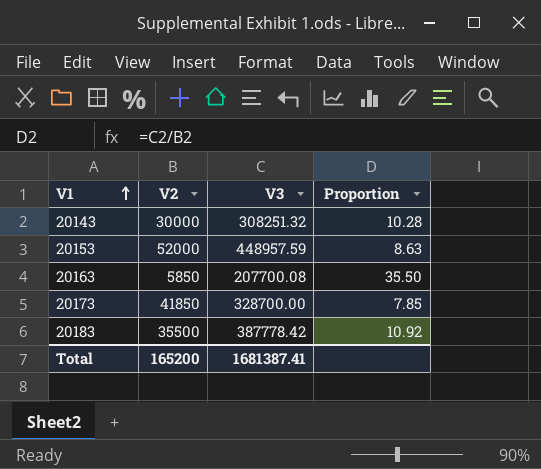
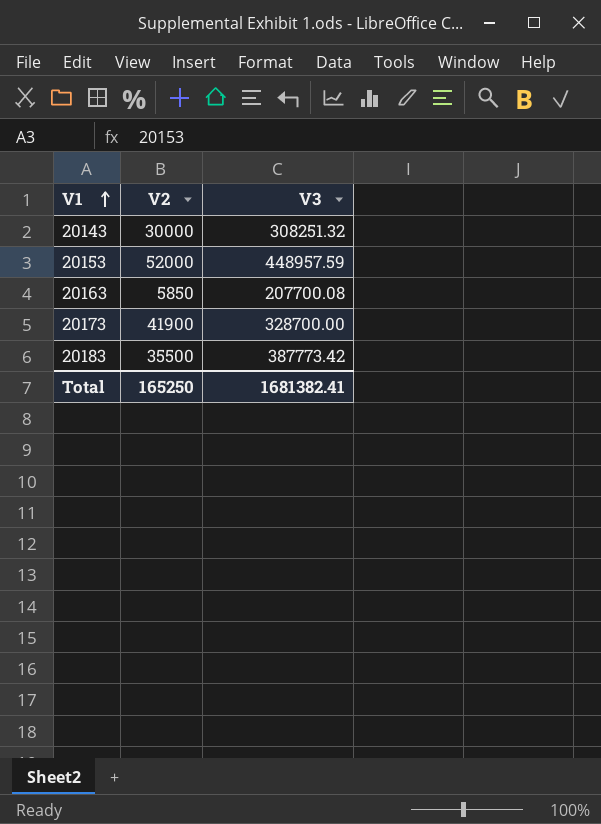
column Proportion | formula: [V3] / [V2] -> none
20173 | V2: 41850 -> 41900
20183 | V3: 387778.42 -> 387773.42
Total | V2: 165200 -> 165250
Total | V3: 1681387.41 -> 1681382.41

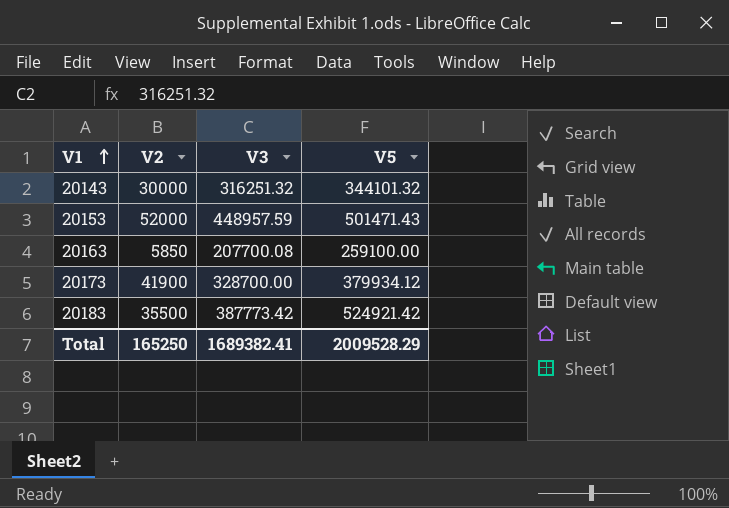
column V5 | position: none -> 4
20143 | V3: 308251.32 -> 316251.32
Total | V3: 1681382.41 -> 1689382.41

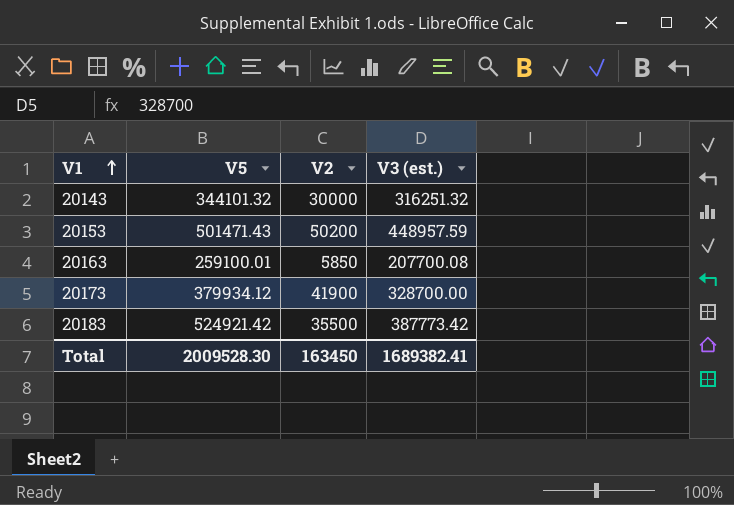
column V5 | position: 4 -> 2
column name: V3 -> V3 (est.)
20153 | V2: 52000 -> 50200
20163 | V5: 259100.00 -> 259100.01
Total | V5: 2009528.29 -> 2009528.30
Total | V2: 165250 -> 163450

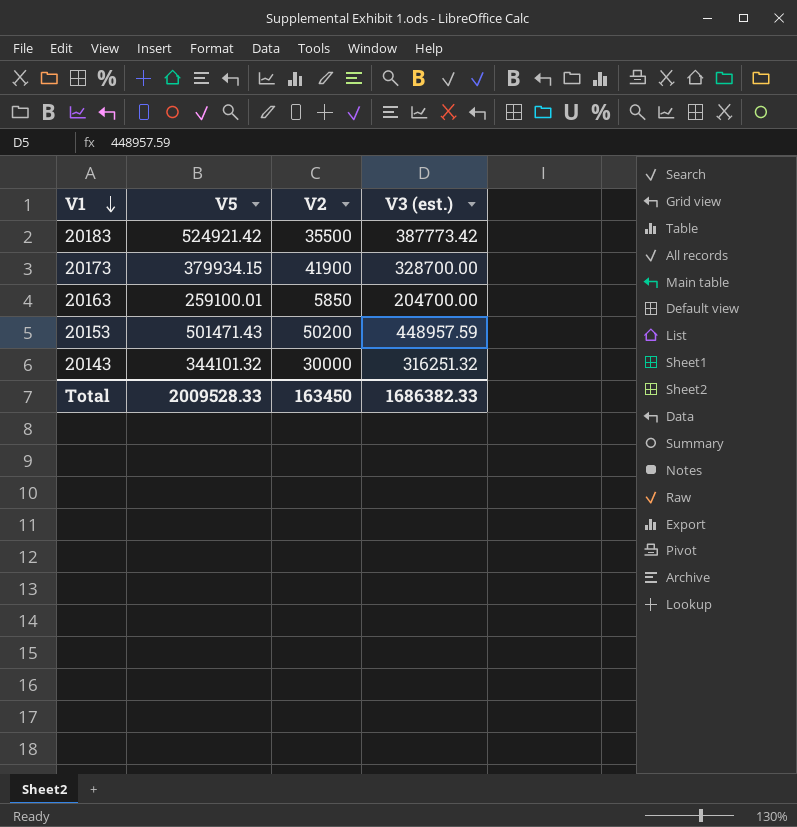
row order: V1 ascending -> V1 descending
20173 | V5: 379934.12 -> 379934.15
20163 | V3 (est.): 207700.08 -> 204700.00
Total | V5: 2009528.30 -> 2009528.33
Total | V3 (est.): 1689382.41 -> 1686382.33

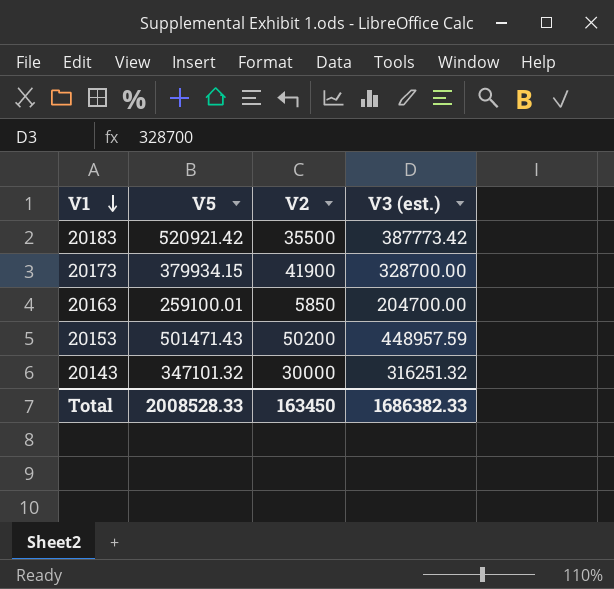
20183 | V5: 524921.42 -> 520921.42
20143 | V5: 344101.32 -> 347101.32
Total | V5: 2009528.33 -> 2008528.33

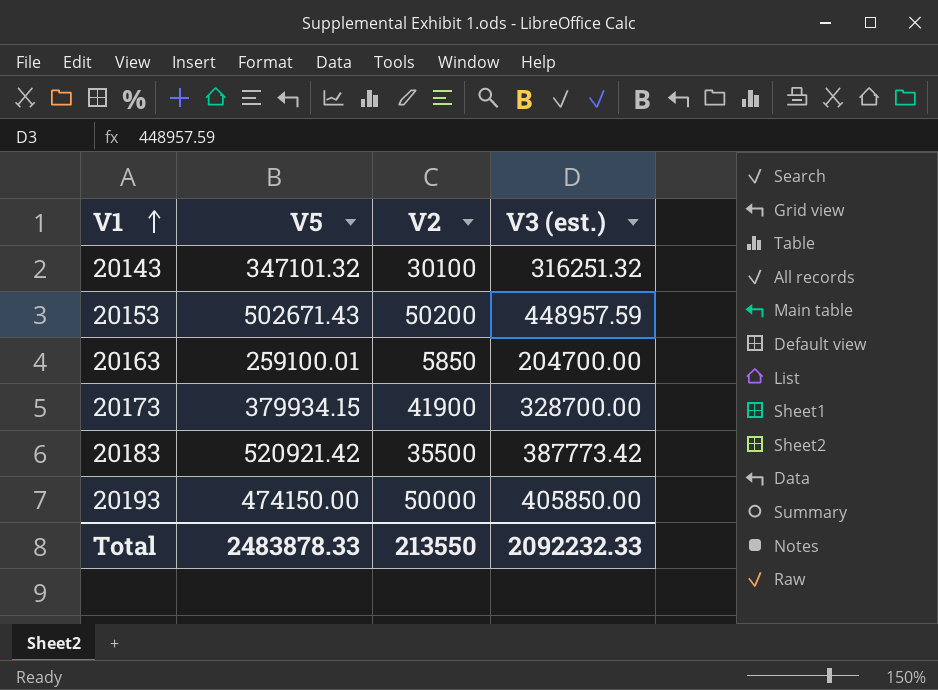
row order: V1 descending -> V1 ascending
20143 | V2: 30000 -> 30100
20153 | V5: 501471.43 -> 502671.43
row 20193: none -> 474150.00 | 50000 | 405850.00
Total | V5: 2008528.33 -> 2483878.33
Total | V2: 163450 -> 213550
Total | V3 (est.): 1686382.33 -> 2092232.33

